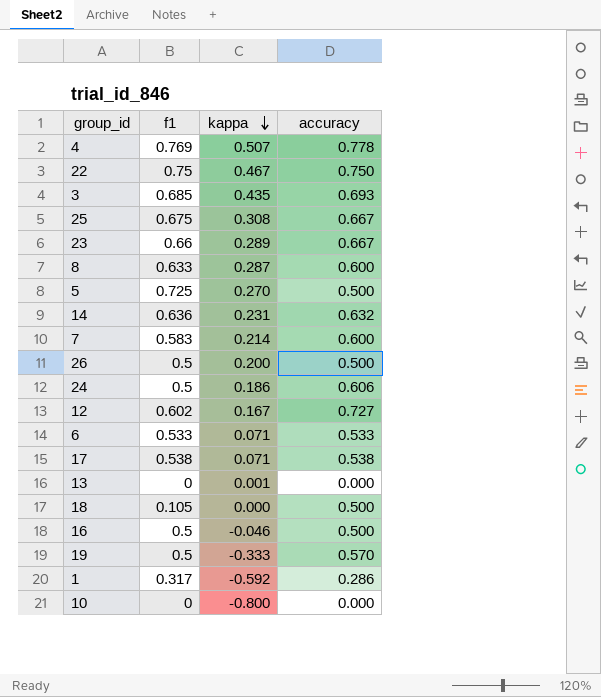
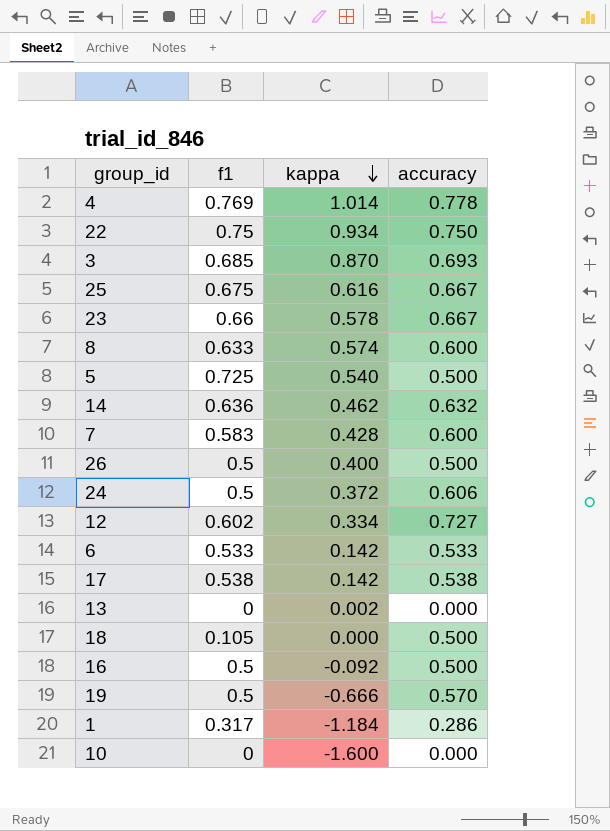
4 | kappa: 0.507 -> 1.014
22 | kappa: 0.467 -> 0.934
3 | kappa: 0.435 -> 0.870
25 | kappa: 0.308 -> 0.616
23 | kappa: 0.289 -> 0.578
8 | kappa: 0.287 -> 0.574
5 | kappa: 0.270 -> 0.540
14 | kappa: 0.231 -> 0.462
7 | kappa: 0.214 -> 0.428
26 | kappa: 0.200 -> 0.400
24 | kappa: 0.186 -> 0.372
12 | kappa: 0.167 -> 0.334
6 | kappa: 0.071 -> 0.142
17 | kappa: 0.071 -> 0.142
13 | kappa: 0.001 -> 0.002
16 | kappa: -0.046 -> -0.092
19 | kappa: -0.333 -> -0.666
1 | kappa: -0.592 -> -1.184
10 | kappa: -0.800 -> -1.600

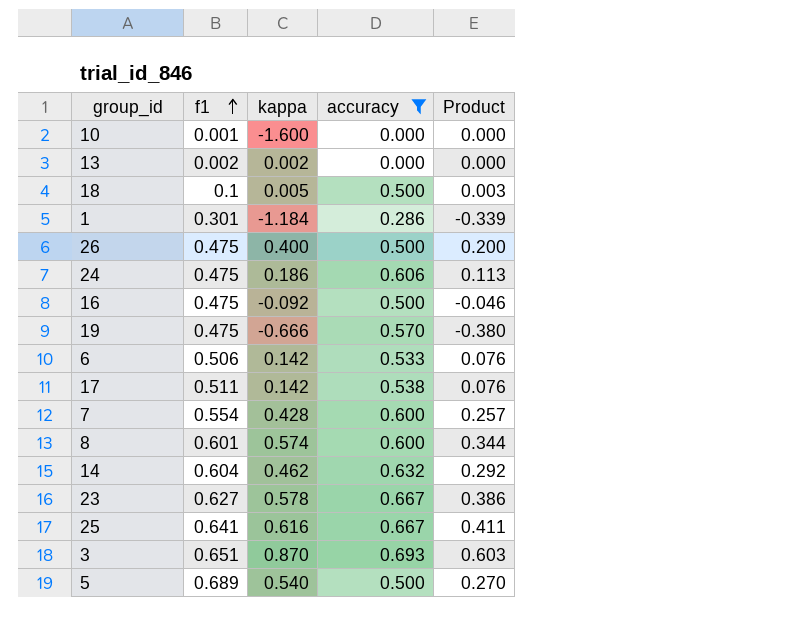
filter: none -> accuracy <= 0.693
row order: kappa descending -> f1 ascending
column Product | formula: none -> [kappa] * [accuracy]
10 | f1: 0 -> 0.001
13 | f1: 0 -> 0.002
18 | f1: 0.105 -> 0.1
18 | kappa: 0.000 -> 0.005
1 | f1: 0.317 -> 0.301
26 | f1: 0.5 -> 0.475
24 | f1: 0.5 -> 0.475
24 | kappa: 0.372 -> 0.186
16 | f1: 0.5 -> 0.475
19 | f1: 0.5 -> 0.475
6 | f1: 0.533 -> 0.506
17 | f1: 0.538 -> 0.511
7 | f1: 0.583 -> 0.554
8 | f1: 0.633 -> 0.601
14 | f1: 0.636 -> 0.604
23 | f1: 0.66 -> 0.627
25 | f1: 0.675 -> 0.641
3 | f1: 0.685 -> 0.651
5 | f1: 0.725 -> 0.689

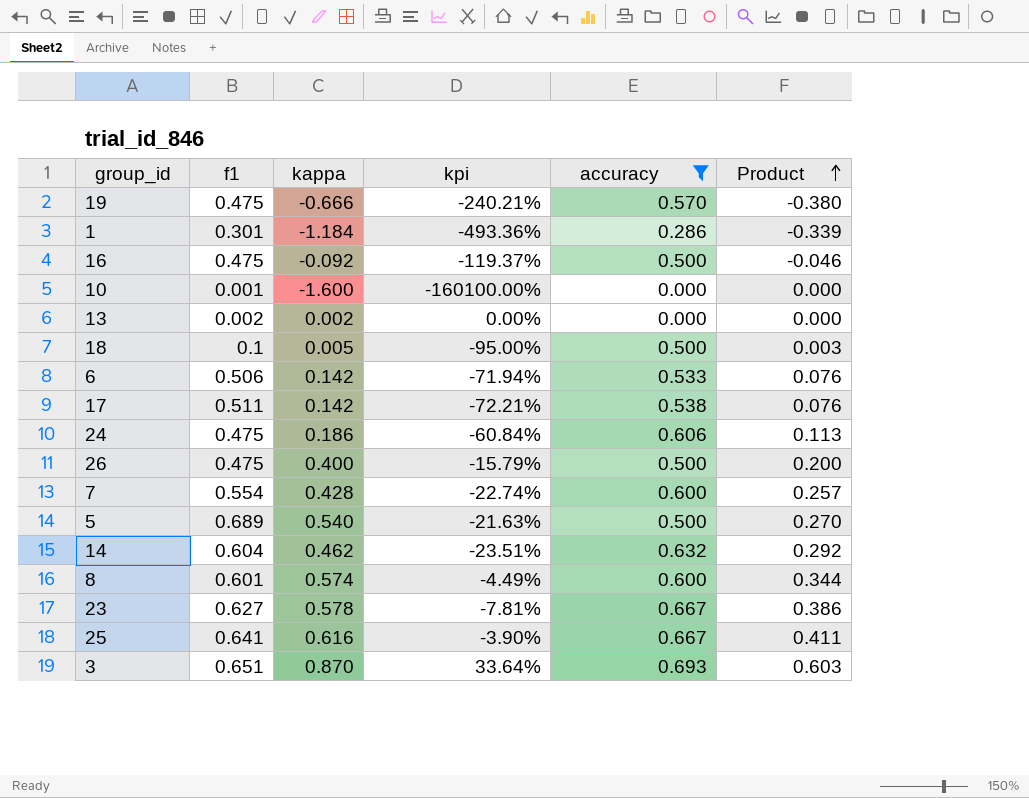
row order: f1 ascending -> Product ascending
column kpi | formula: none -> ([kappa] - [f1]) / [f1]

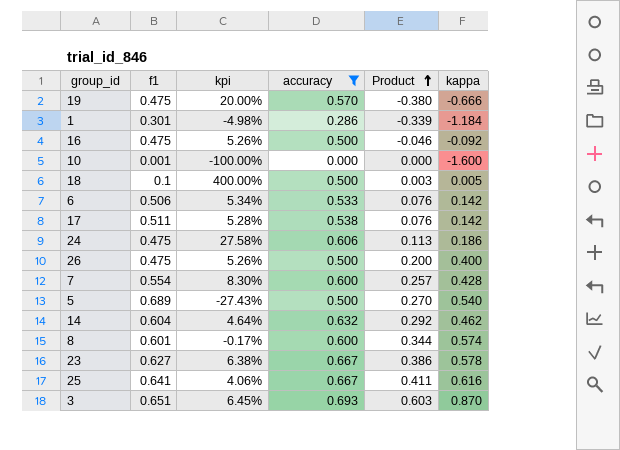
column kpi | formula: ([kappa] - [f1]) / [f1] -> ([accuracy] - [f1]) / [f1]
column kappa | position: 3 -> 6
row 13: 0.002 | 0.002 | 0.00% | 0.000 | 0.000 -> none

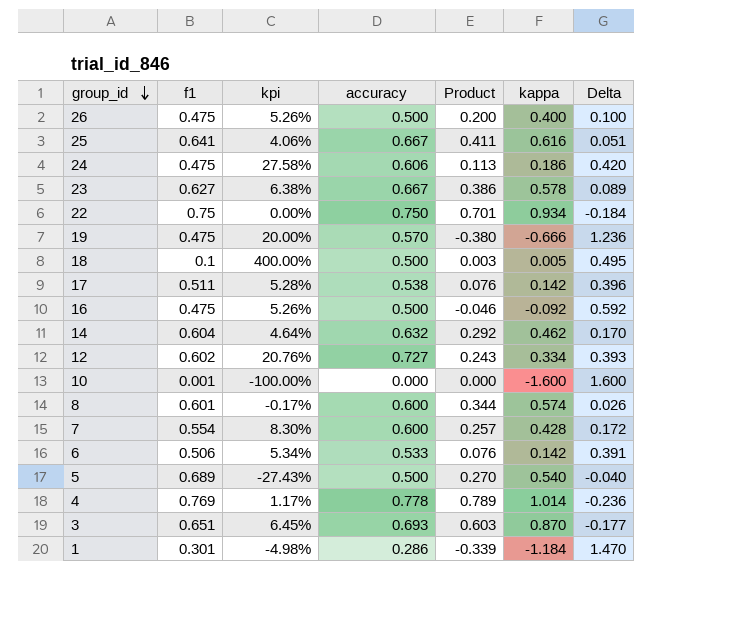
filter: accuracy <= 0.693 -> none
row order: Product ascending -> group_id descending
column Delta | formula: none -> [accuracy] - [kappa]

